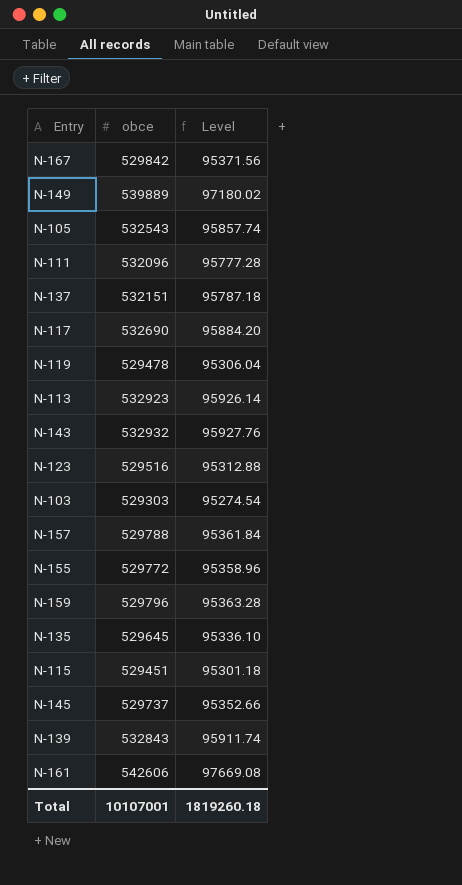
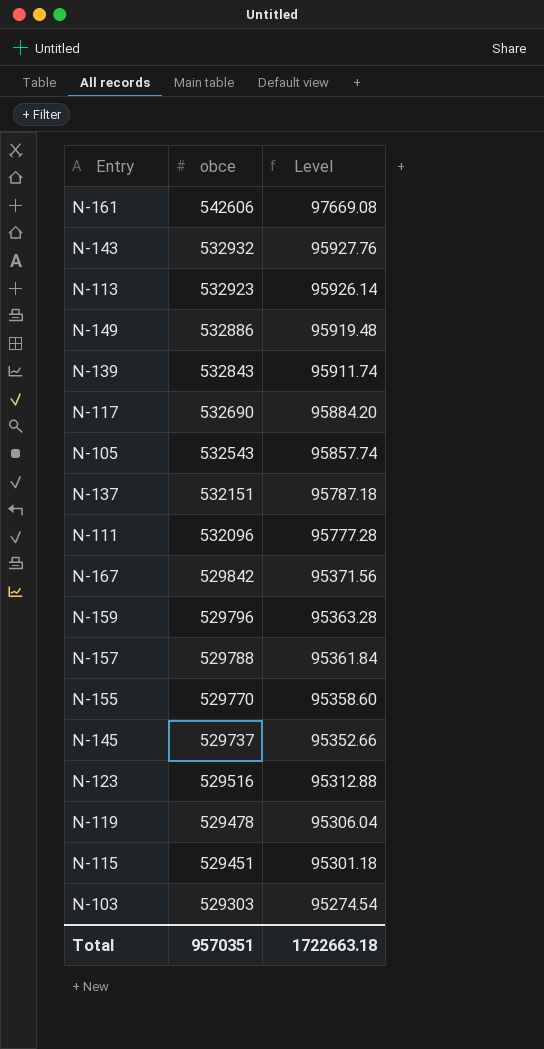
row order: none -> obce descending
row N-135: 529645 | 95336.10 -> none
N-149 | obce: 539889 -> 532886
N-149 | Level: 97180.02 -> 95919.48
N-155 | obce: 529772 -> 529770
N-155 | Level: 95358.96 -> 95358.60
Total | obce: 10107001 -> 9570351
Total | Level: 1819260.18 -> 1722663.18

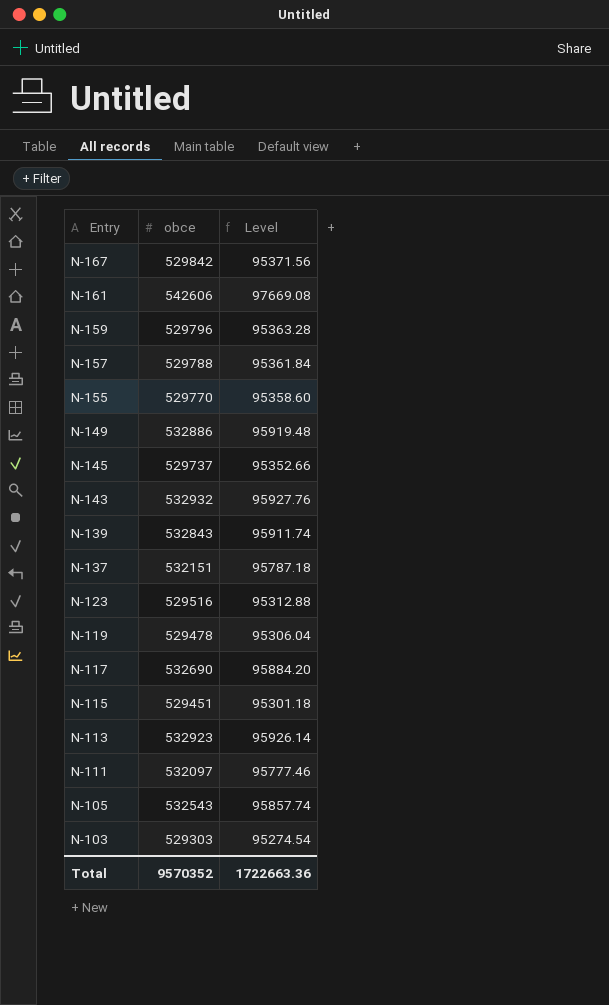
row order: obce descending -> Entry descending
N-111 | obce: 532096 -> 532097
N-111 | Level: 95777.28 -> 95777.46
Total | obce: 9570351 -> 9570352
Total | Level: 1722663.18 -> 1722663.36

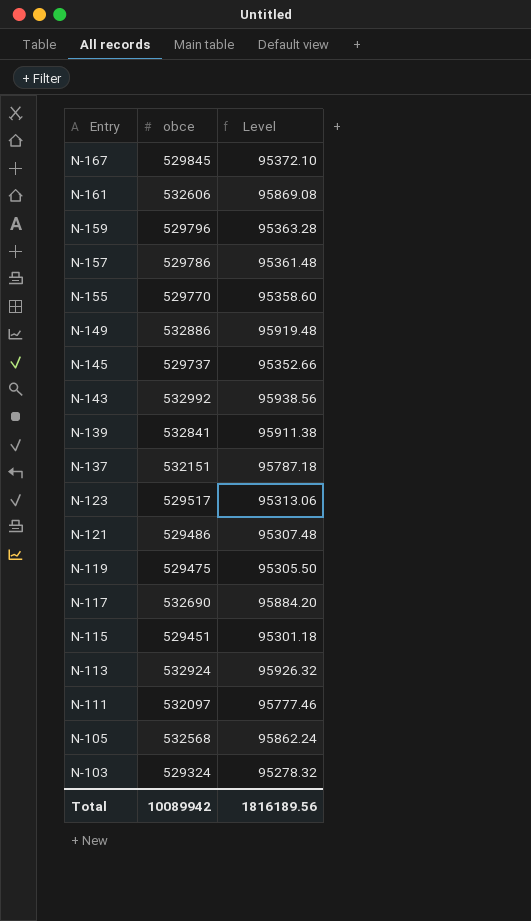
N-167 | obce: 529842 -> 529845
N-167 | Level: 95371.56 -> 95372.10
N-161 | obce: 542606 -> 532606
N-161 | Level: 97669.08 -> 95869.08
N-157 | obce: 529788 -> 529786
N-157 | Level: 95361.84 -> 95361.48
N-143 | obce: 532932 -> 532992
N-143 | Level: 95927.76 -> 95938.56
N-139 | obce: 532843 -> 532841
N-139 | Level: 95911.74 -> 95911.38
N-123 | obce: 529516 -> 529517
N-123 | Level: 95312.88 -> 95313.06
row N-121: none -> 529486 | 95307.48
N-119 | obce: 529478 -> 529475
N-119 | Level: 95306.04 -> 95305.50
N-113 | obce: 532923 -> 532924
N-113 | Level: 95926.14 -> 95926.32
N-105 | obce: 532543 -> 532568
N-105 | Level: 95857.74 -> 95862.24
N-103 | obce: 529303 -> 529324
N-103 | Level: 95274.54 -> 95278.32
Total | obce: 9570352 -> 10089942
Total | Level: 1722663.36 -> 1816189.56

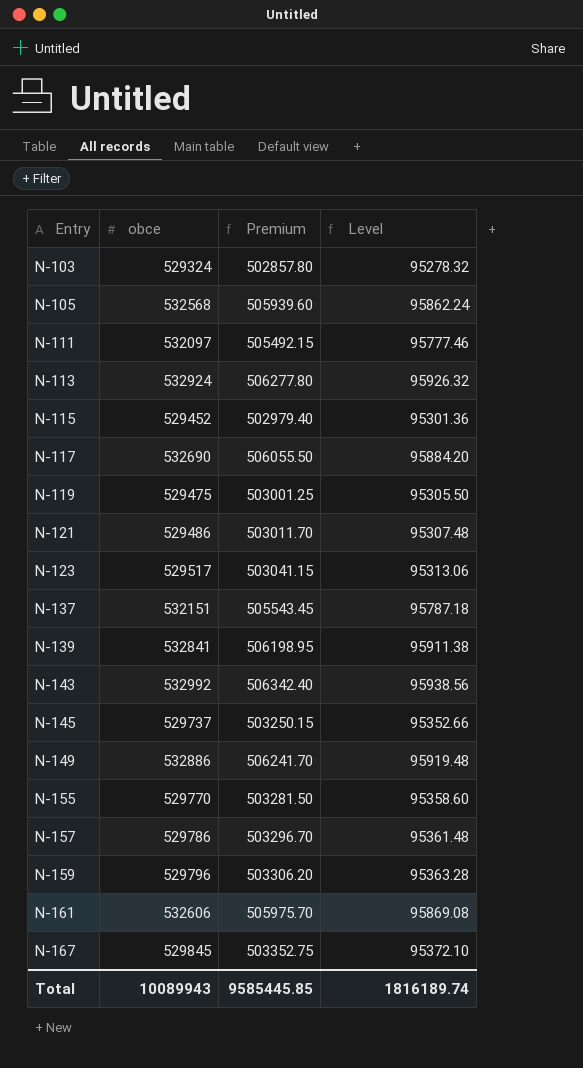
row order: Entry descending -> Entry ascending
column Premium | formula: none -> [obce] * 0.95
N-115 | obce: 529451 -> 529452
N-115 | Level: 95301.18 -> 95301.36
Total | obce: 10089942 -> 10089943
Total | Level: 1816189.56 -> 1816189.74

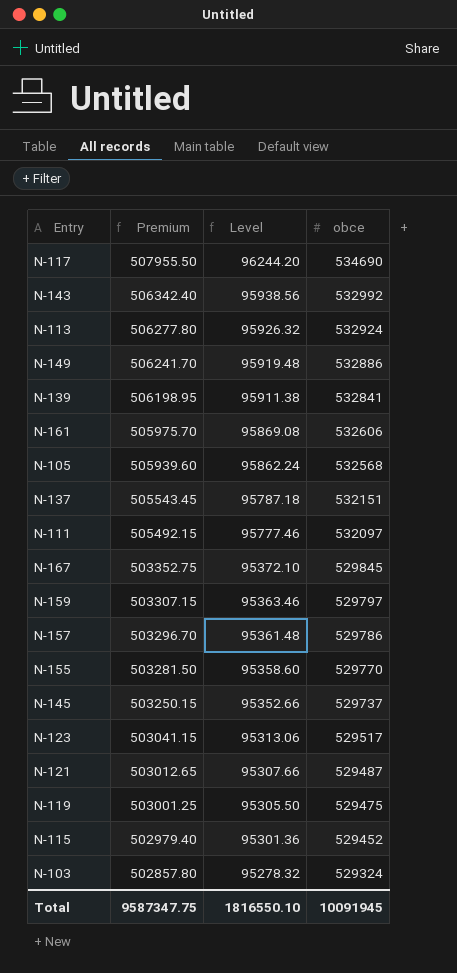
row order: Entry ascending -> Premium descending
column obce | position: 2 -> 4
N-117 | Premium: 506055.50 -> 507955.50
N-117 | Level: 95884.20 -> 96244.20
N-117 | obce: 532690 -> 534690
N-159 | Premium: 503306.20 -> 503307.15
N-159 | Level: 95363.28 -> 95363.46
N-159 | obce: 529796 -> 529797
N-121 | Premium: 503011.70 -> 503012.65
N-121 | Level: 95307.48 -> 95307.66
N-121 | obce: 529486 -> 529487
Total | Premium: 9585445.85 -> 9587347.75
Total | Level: 1816189.74 -> 1816550.10
Total | obce: 10089943 -> 10091945

